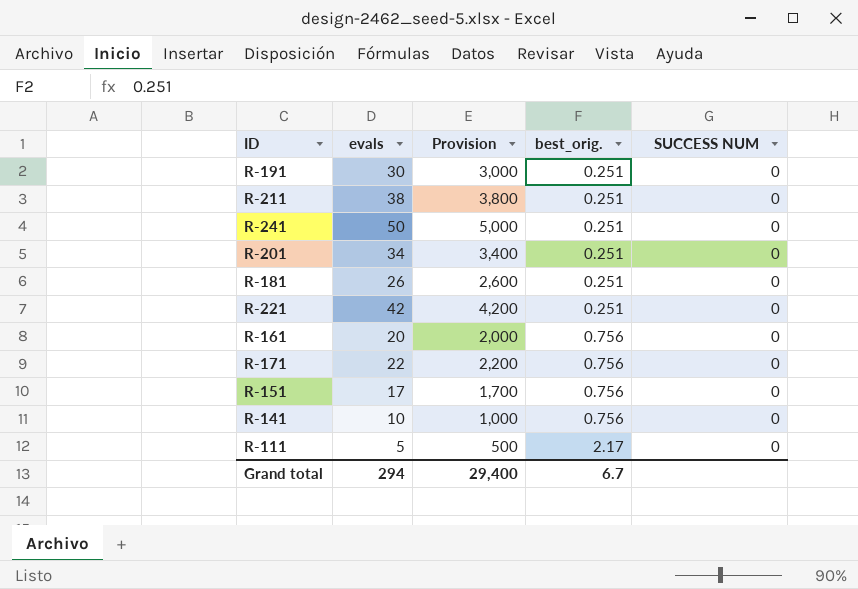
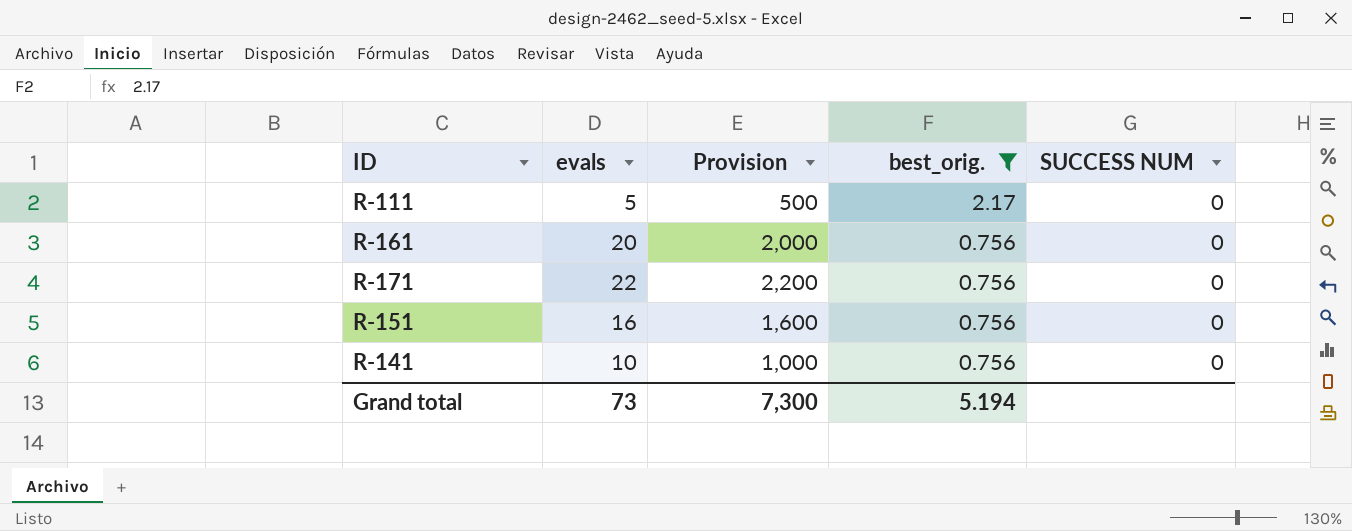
filter: none -> best_orig. != 0.251
row order: best_orig. ascending -> best_orig. descending
R-151 | evals: 17 -> 16
R-151 | Provision: 1,700 -> 1,600
Grand total | evals: 294 -> 73
Grand total | Provision: 29,400 -> 7,300
Grand total | best_orig.: 6.7 -> 5.194

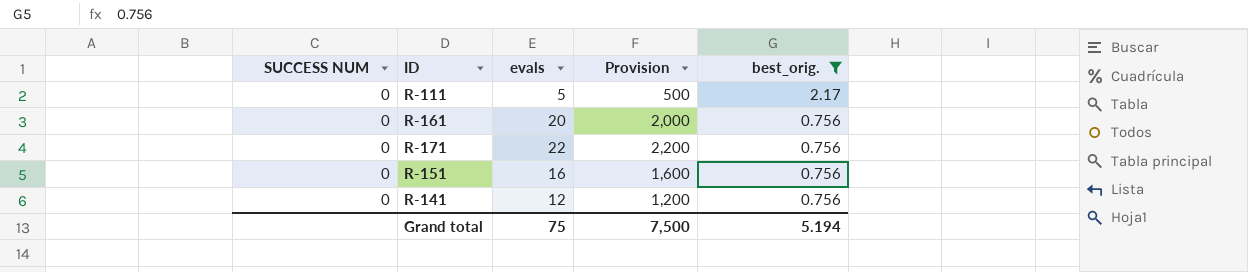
column SUCCESS NUM | position: 5 -> 1
R-141 | evals: 10 -> 12
R-141 | Provision: 1,000 -> 1,200
Grand total | evals: 73 -> 75
Grand total | Provision: 7,300 -> 7,500

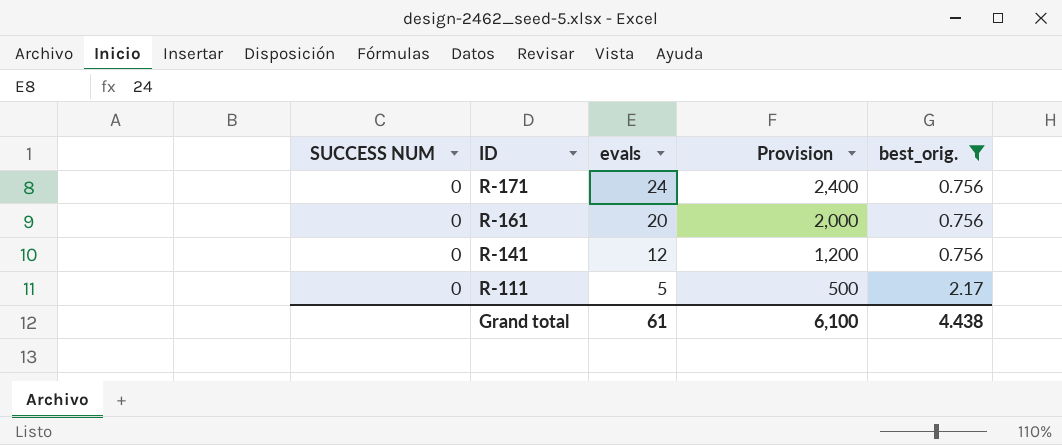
row order: best_orig. descending -> ID descending
row R-151: 0 | 16 | 1,600 | 0.756 -> none
R-171 | evals: 22 -> 24
R-171 | Provision: 2,200 -> 2,400
Grand total | evals: 75 -> 61
Grand total | Provision: 7,500 -> 6,100
Grand total | best_orig.: 5.194 -> 4.438

